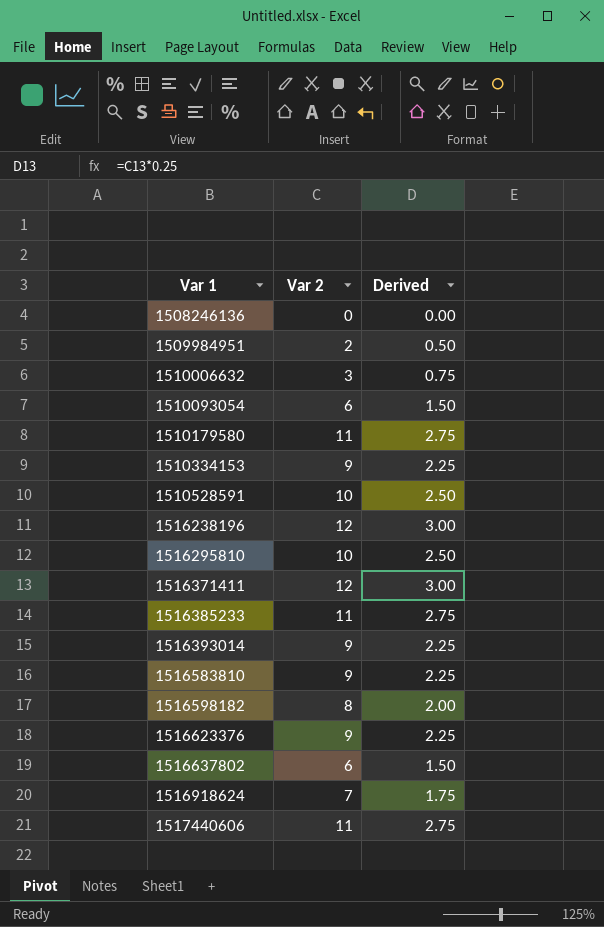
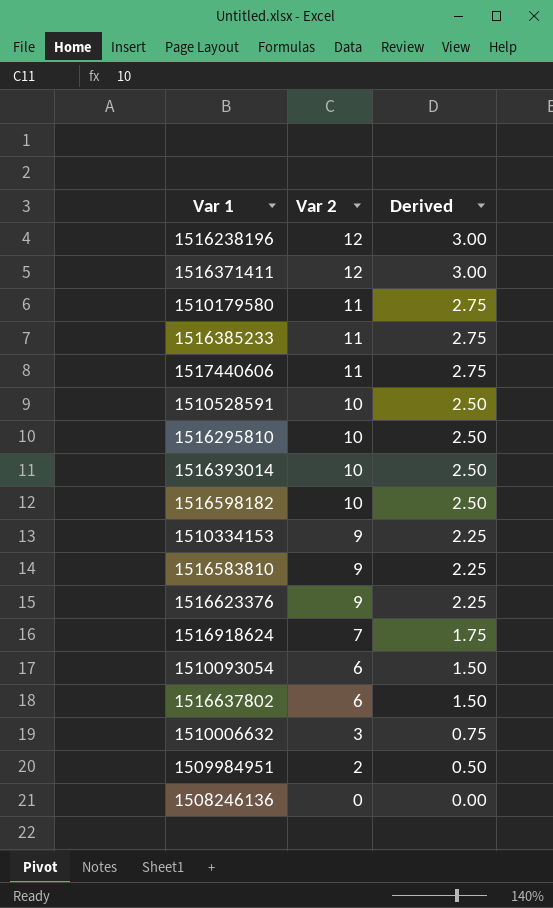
row order: Var 1 ascending -> Var 2 descending
1516393014 | Var 2: 9 -> 10
1516393014 | Derived: 2.25 -> 2.50
1516598182 | Var 2: 8 -> 10
1516598182 | Derived: 2.00 -> 2.50

